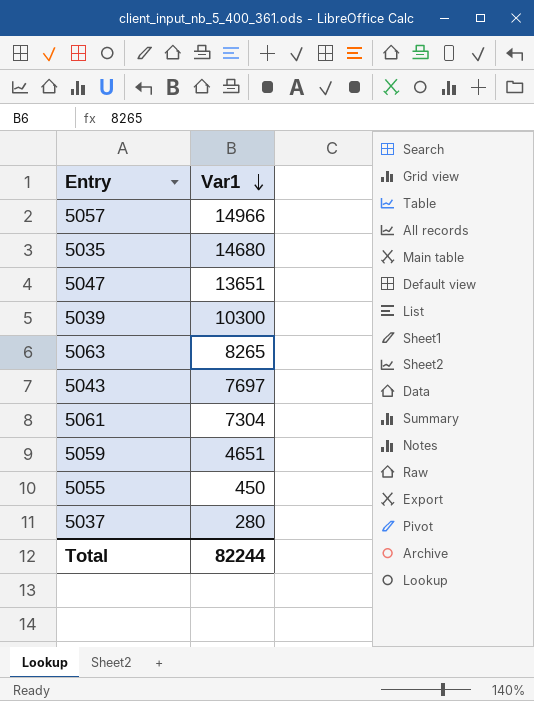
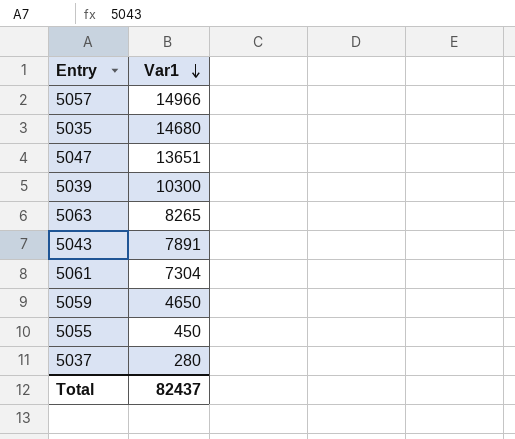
5043 | Var1: 7697 -> 7891
5059 | Var1: 4651 -> 4650
Total | Var1: 82244 -> 82437

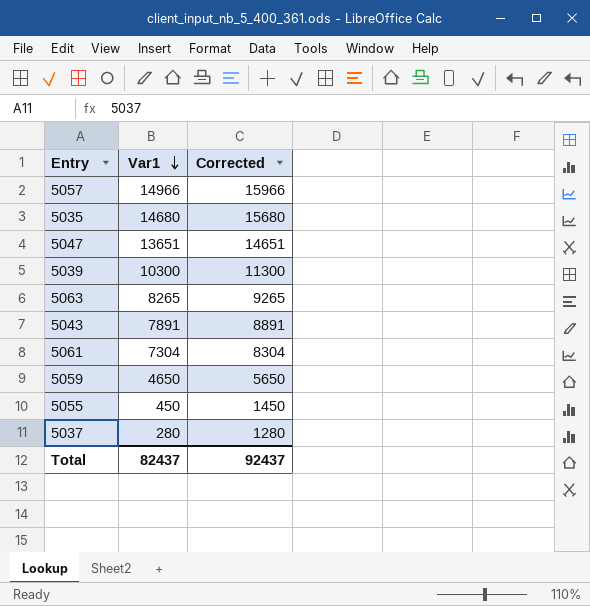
column Corrected | formula: none -> [Var1] + 1000

